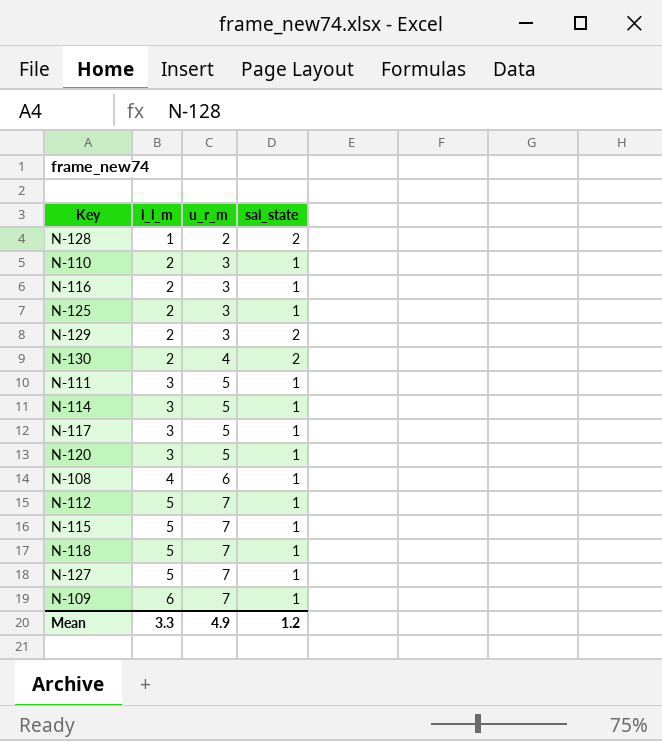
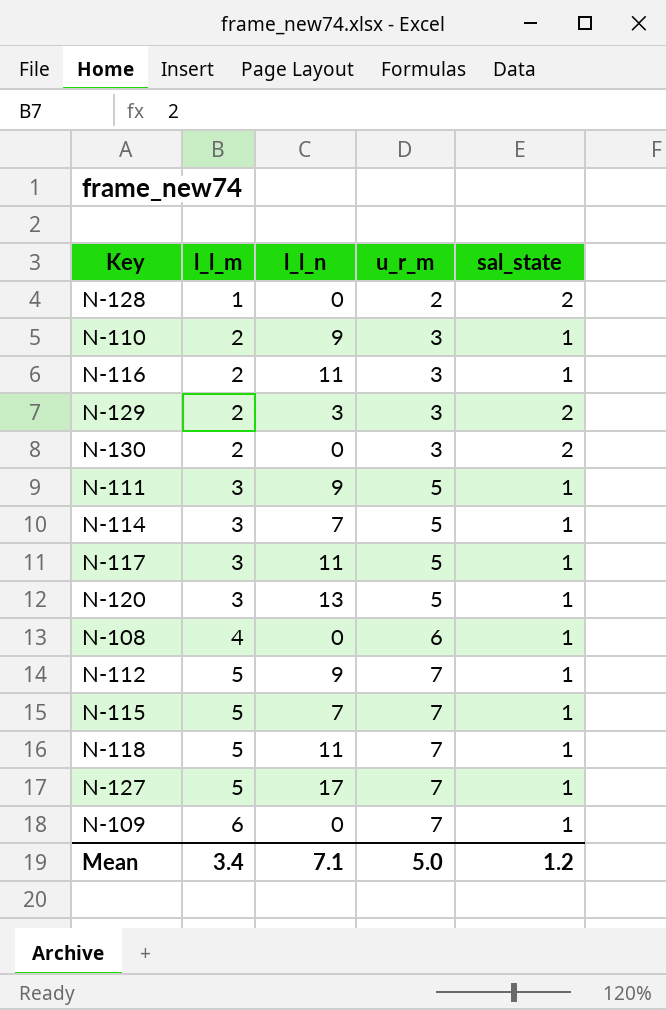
column l_l_n | position: none -> 3
row N-125: 2 | 3 | 1 -> none
N-130 | u_r_m: 4 -> 3
Mean | l_l_m: 3.3 -> 3.4
Mean | u_r_m: 4.9 -> 5.0

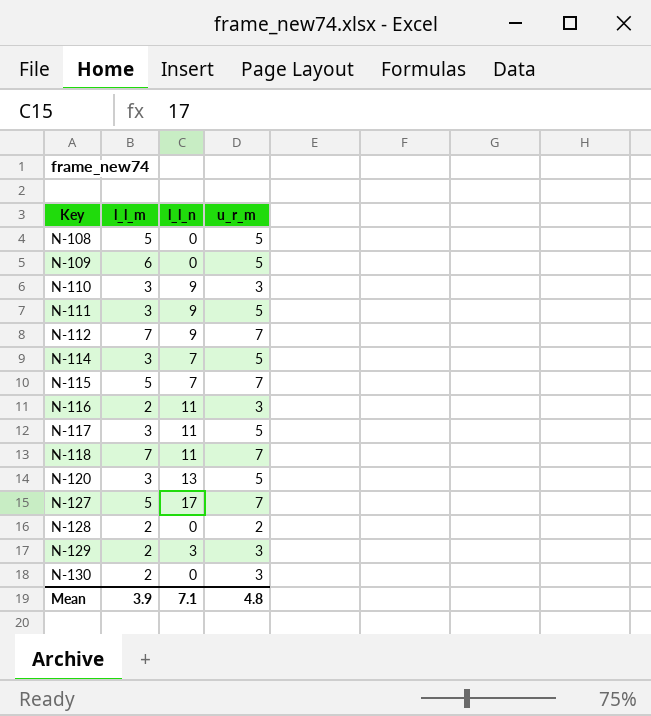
row order: l_l_m ascending -> Key ascending
column sal_state | position: 5 -> none
N-108 | l_l_m: 4 -> 5
N-108 | u_r_m: 6 -> 5
N-109 | u_r_m: 7 -> 5
N-110 | l_l_m: 2 -> 3
N-112 | l_l_m: 5 -> 7
N-118 | l_l_m: 5 -> 7
N-128 | l_l_m: 1 -> 2
Mean | l_l_m: 3.4 -> 3.9
Mean | u_r_m: 5.0 -> 4.8

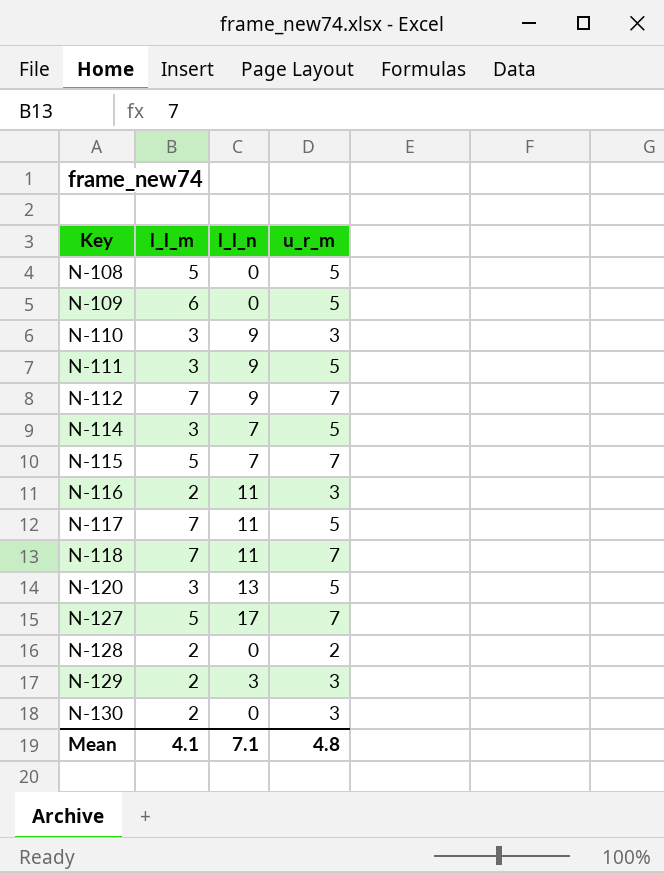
N-117 | l_l_m: 3 -> 7
Mean | l_l_m: 3.9 -> 4.1

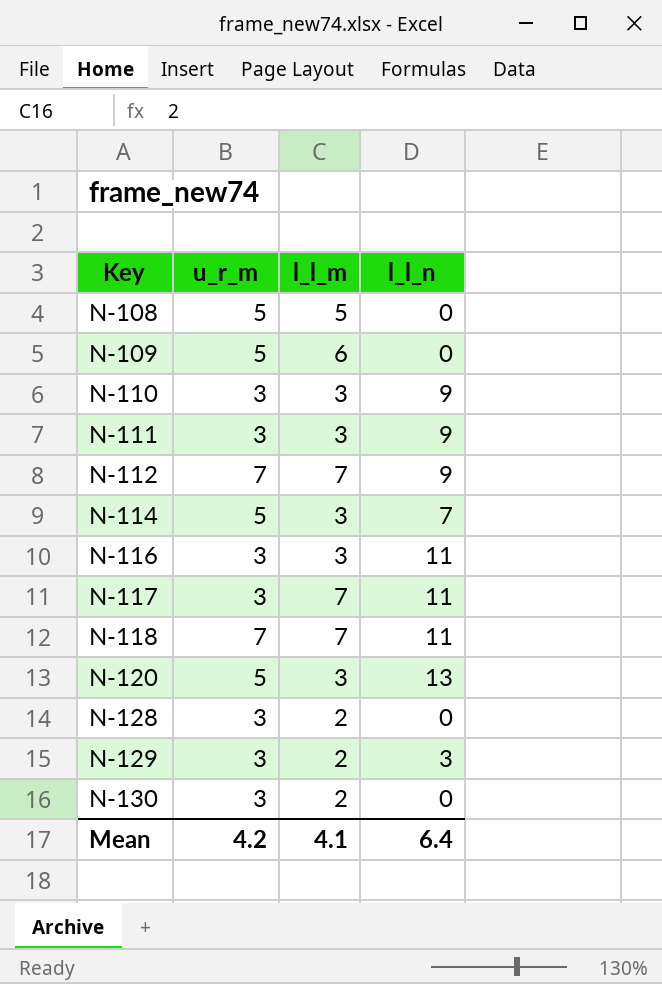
column u_r_m | position: 4 -> 2
row N-115: 5 | 7 | 7 -> none
row N-127: 5 | 17 | 7 -> none
N-111 | u_r_m: 5 -> 3
N-116 | l_l_m: 2 -> 3
N-117 | u_r_m: 5 -> 3
N-128 | u_r_m: 2 -> 3
Mean | u_r_m: 4.8 -> 4.2
Mean | l_l_n: 7.1 -> 6.4

